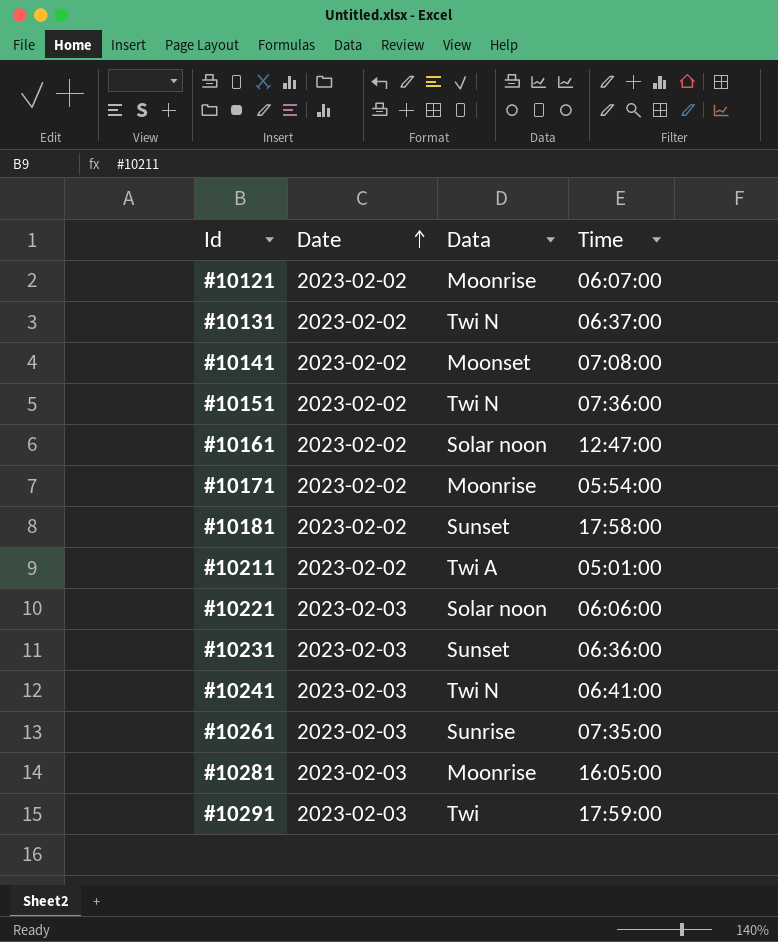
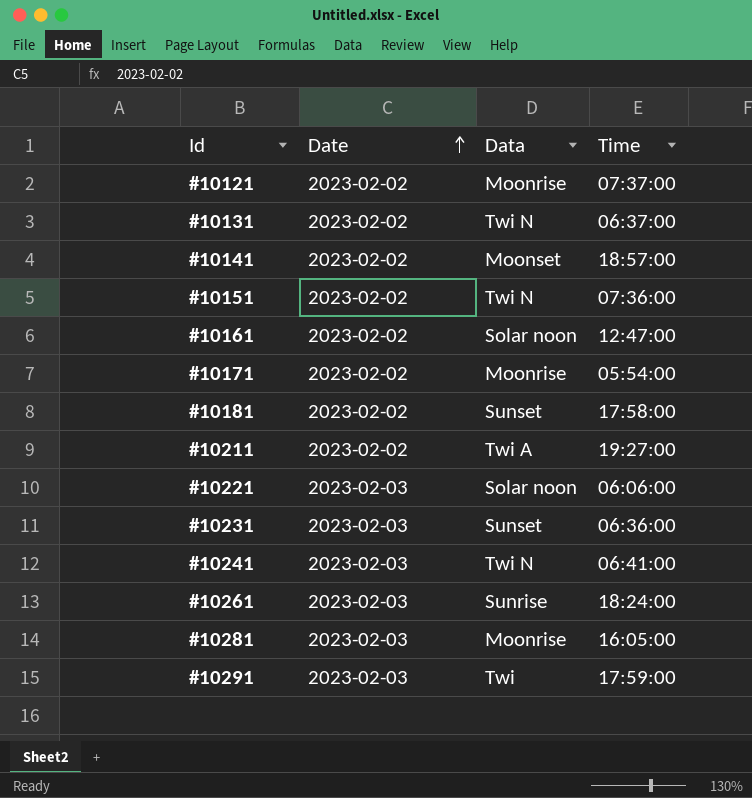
#10121 | Time: 06:07:00 -> 07:37:00
#10141 | Time: 07:08:00 -> 18:57:00
#10211 | Time: 05:01:00 -> 19:27:00
#10261 | Time: 07:35:00 -> 18:24:00

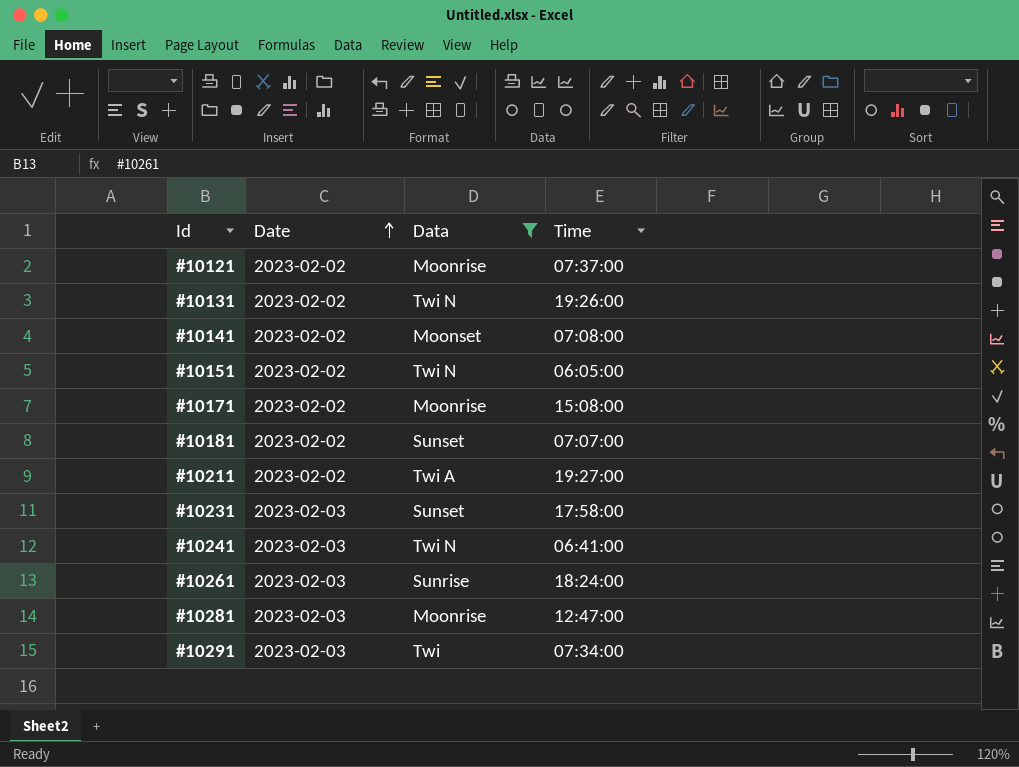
filter: none -> Data != Solar noon
#10131 | Time: 06:37:00 -> 19:26:00
#10141 | Time: 18:57:00 -> 07:08:00
#10151 | Time: 07:36:00 -> 06:05:00
#10171 | Time: 05:54:00 -> 15:08:00
#10181 | Time: 17:58:00 -> 07:07:00
#10231 | Time: 06:36:00 -> 17:58:00
#10281 | Time: 16:05:00 -> 12:47:00
#10291 | Time: 17:59:00 -> 07:34:00

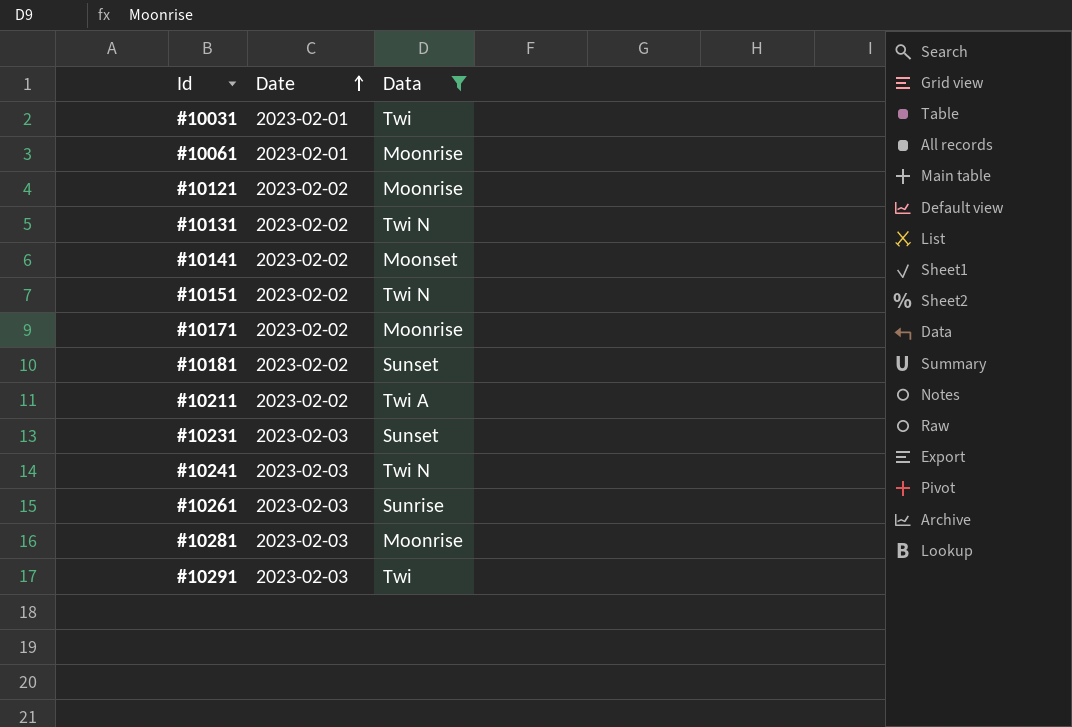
column Time | position: 4 -> none
row #10031: none -> 2023-02-01 | Twi
row #10061: none -> 2023-02-01 | Moonrise

